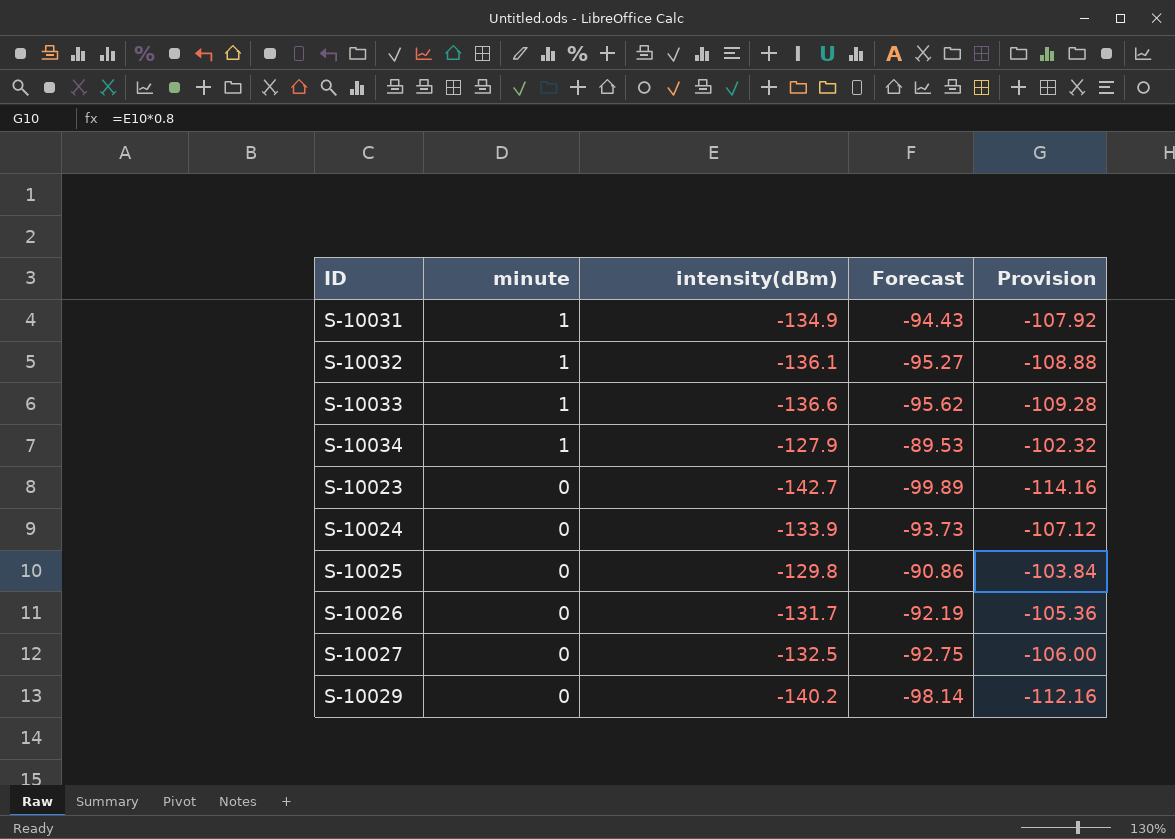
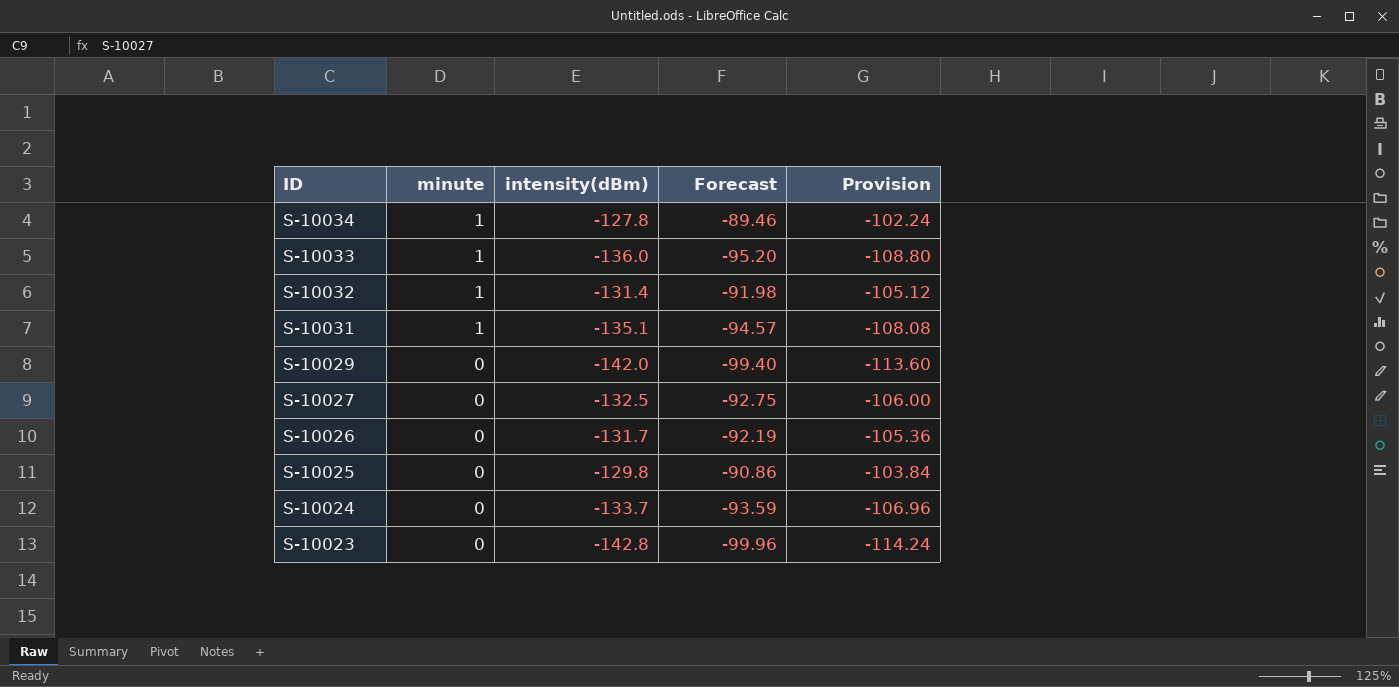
row order: minute descending -> ID descending
S-10034 | intensity(dBm): -127.9 -> -127.8
S-10034 | Forecast: -89.53 -> -89.46
S-10034 | Provision: -102.32 -> -102.24
S-10033 | intensity(dBm): -136.6 -> -136.0
S-10033 | Forecast: -95.62 -> -95.20
S-10033 | Provision: -109.28 -> -108.80
S-10032 | intensity(dBm): -136.1 -> -131.4
S-10032 | Forecast: -95.27 -> -91.98
S-10032 | Provision: -108.88 -> -105.12
S-10031 | intensity(dBm): -134.9 -> -135.1
S-10031 | Forecast: -94.43 -> -94.57
S-10031 | Provision: -107.92 -> -108.08
S-10029 | intensity(dBm): -140.2 -> -142.0
S-10029 | Forecast: -98.14 -> -99.40
S-10029 | Provision: -112.16 -> -113.60
S-10024 | intensity(dBm): -133.9 -> -133.7
S-10024 | Forecast: -93.73 -> -93.59
S-10024 | Provision: -107.12 -> -106.96
S-10023 | intensity(dBm): -142.7 -> -142.8
S-10023 | Forecast: -99.89 -> -99.96
S-10023 | Provision: -114.16 -> -114.24

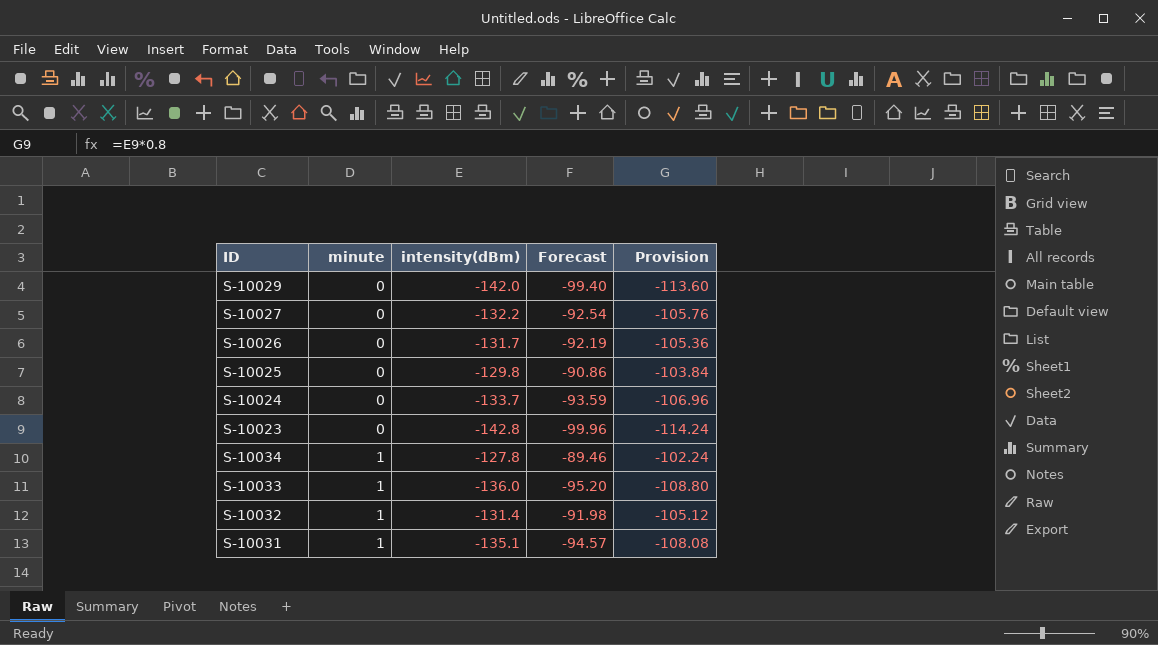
row order: ID descending -> minute ascending
S-10027 | intensity(dBm): -132.5 -> -132.2
S-10027 | Forecast: -92.75 -> -92.54
S-10027 | Provision: -106.00 -> -105.76

